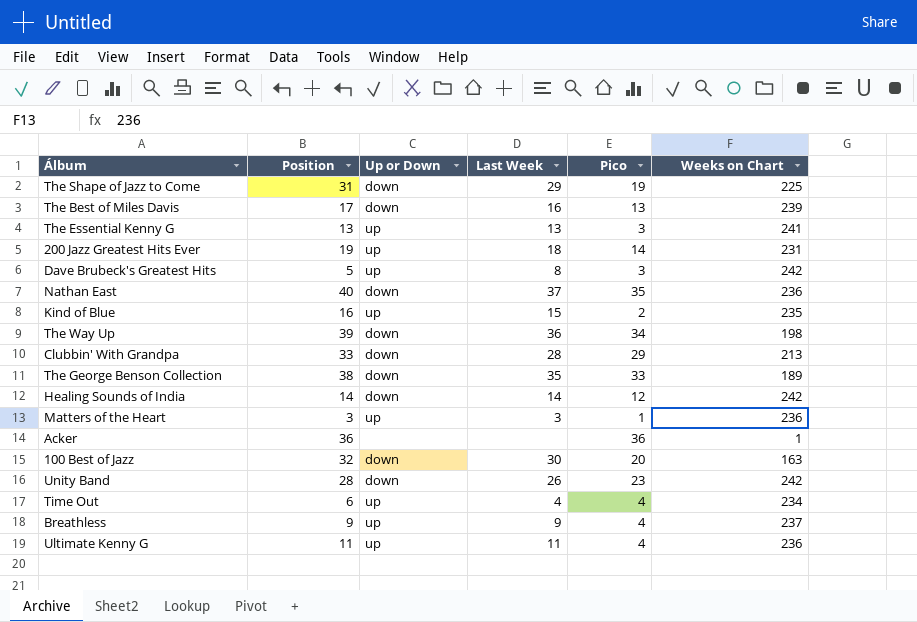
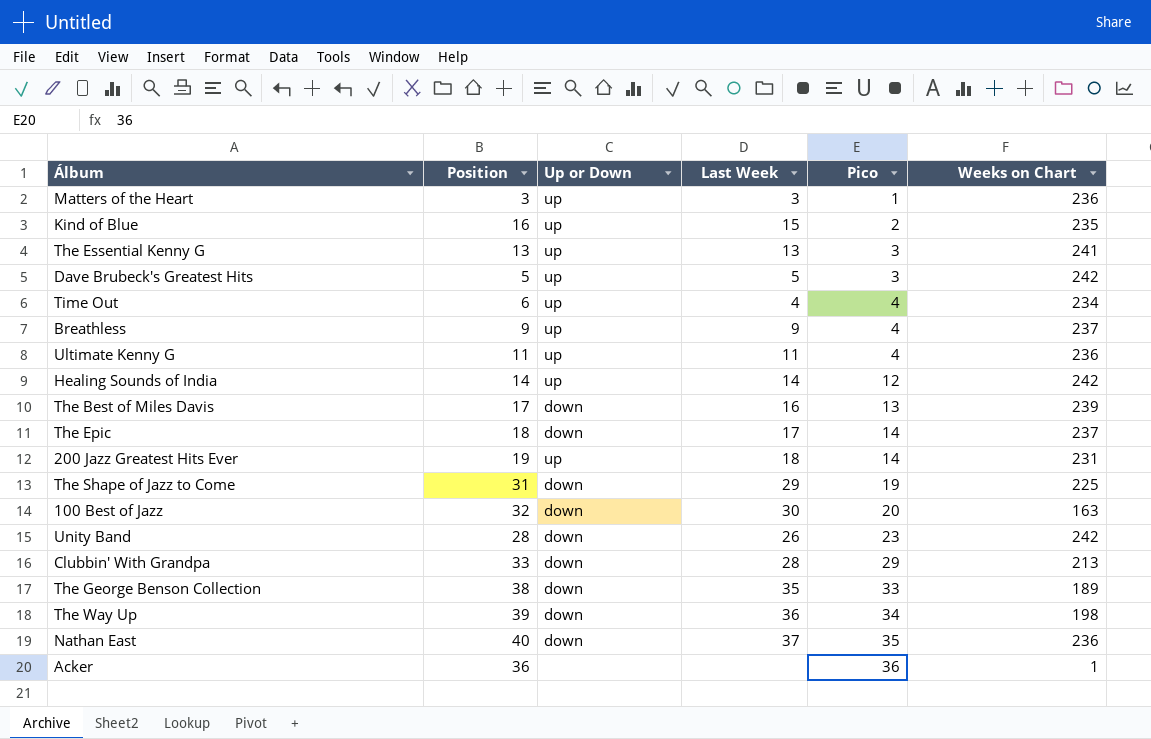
row order: none -> Pico ascending
Dave Brubeck's Greatest Hits | Last Week: 8 -> 5
Healing Sounds of India | Up or Down: down -> up
row The Epic: none -> 18 | down | 17 | 14 | 237

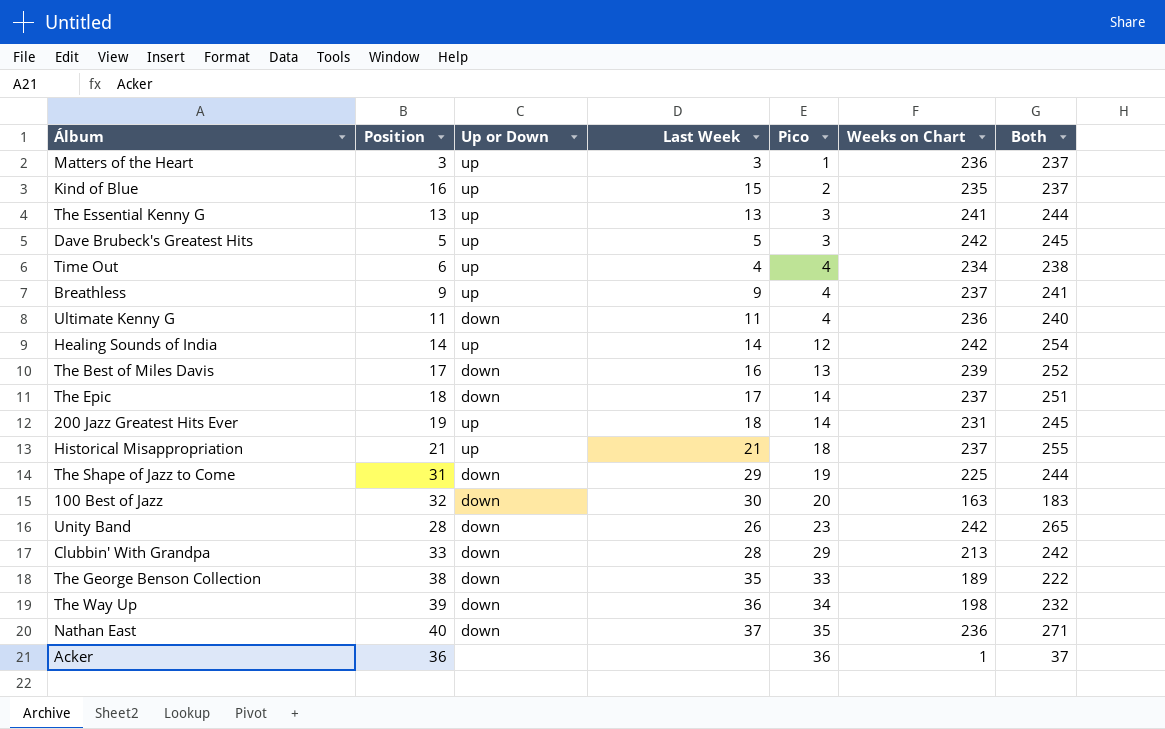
column Both | formula: none -> [Pico] + [Weeks on Chart]
Ultimate Kenny G | Up or Down: up -> down
row Historical Misappropriation: none -> 21 | up | 21 | 18 | 237 | 255

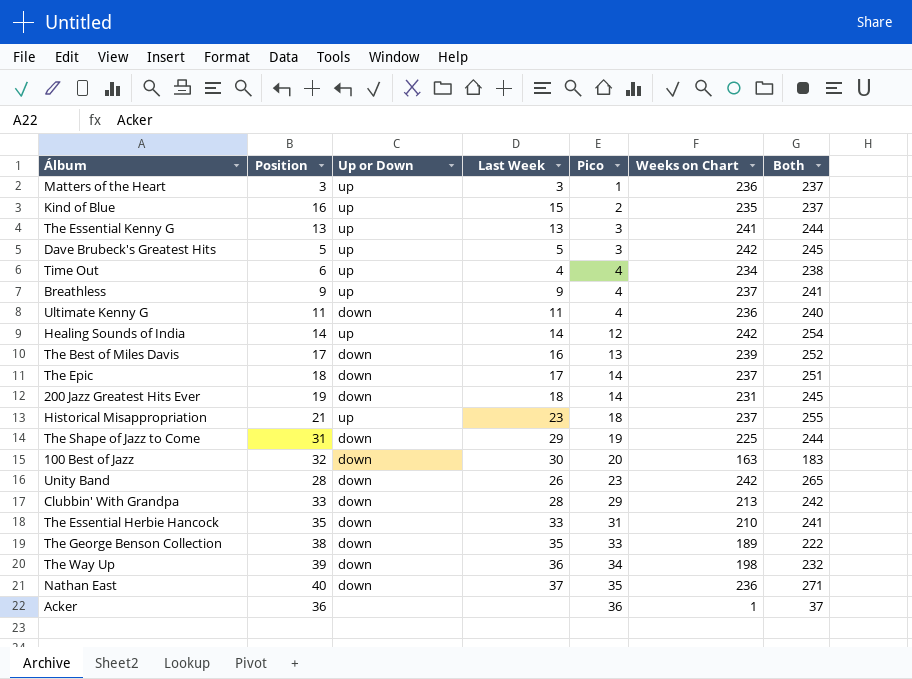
200 Jazz Greatest Hits Ever | Up or Down: up -> down
Historical Misappropriation | Last Week: 21 -> 23
row The Essential Herbie Hancock: none -> 35 | down | 33 | 31 | 210 | 241

